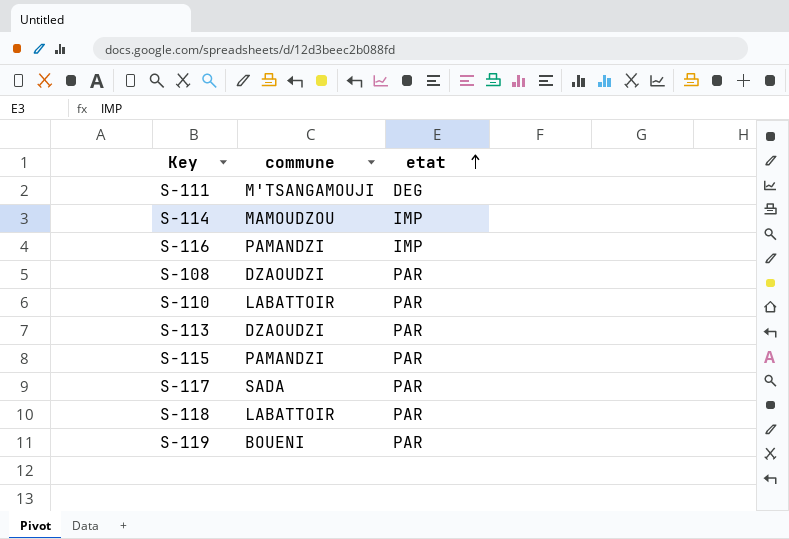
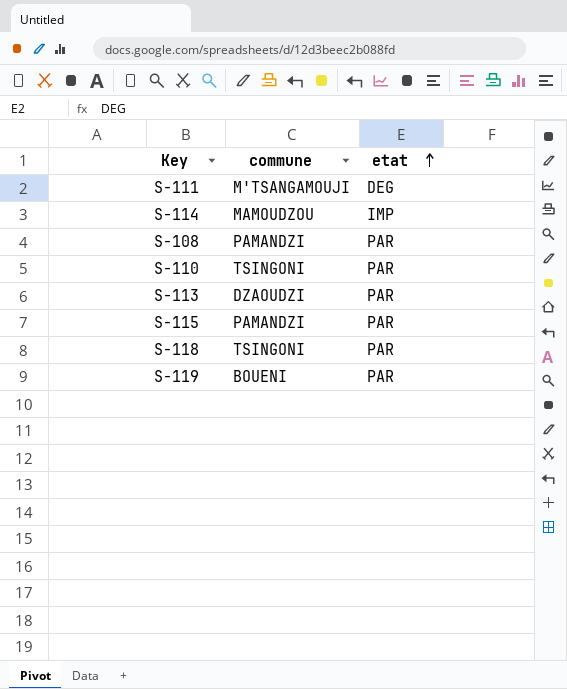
row S-116: PAMANDZI | IMP -> none
row S-117: SADA | PAR -> none
S-108 | commune: DZAOUDZI -> PAMANDZI
S-110 | commune: LABATTOIR -> TSINGONI
S-118 | commune: LABATTOIR -> TSINGONI

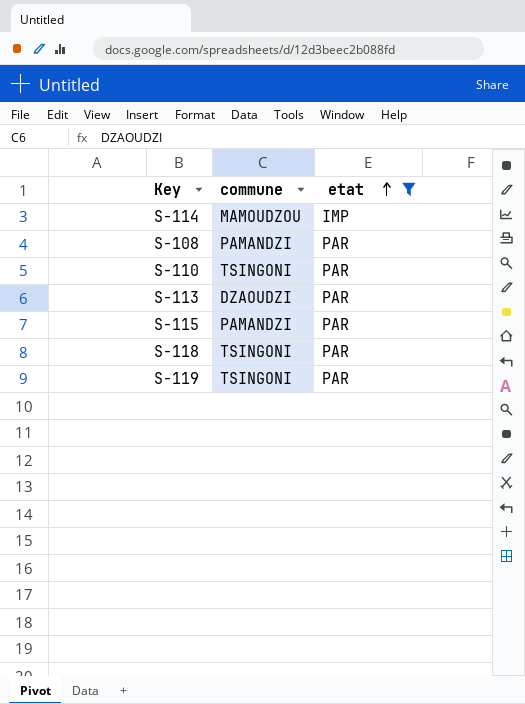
filter: none -> etat != DEG
S-119 | commune: BOUENI -> TSINGONI

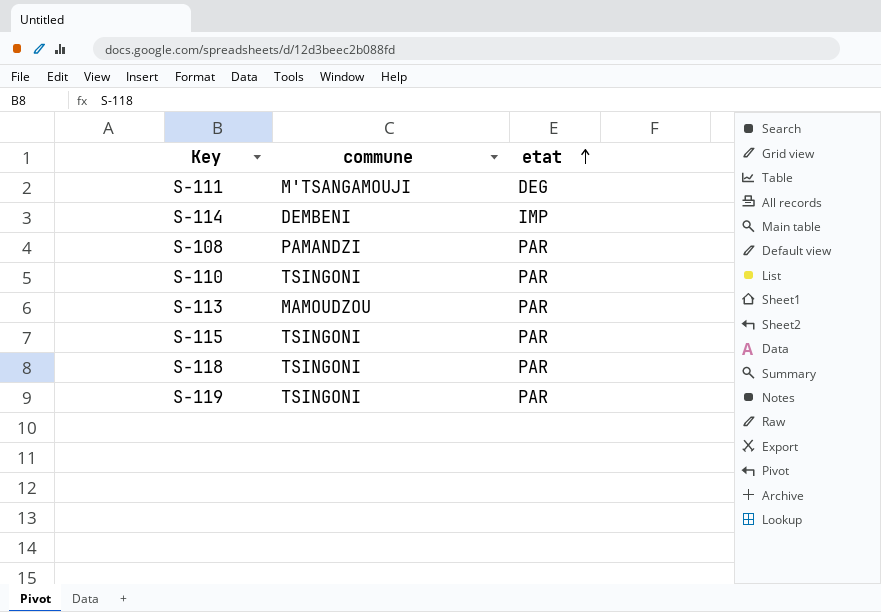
filter: etat != DEG -> none
S-114 | commune: MAMOUDZOU -> DEMBENI
S-113 | commune: DZAOUDZI -> MAMOUDZOU
S-115 | commune: PAMANDZI -> TSINGONI

